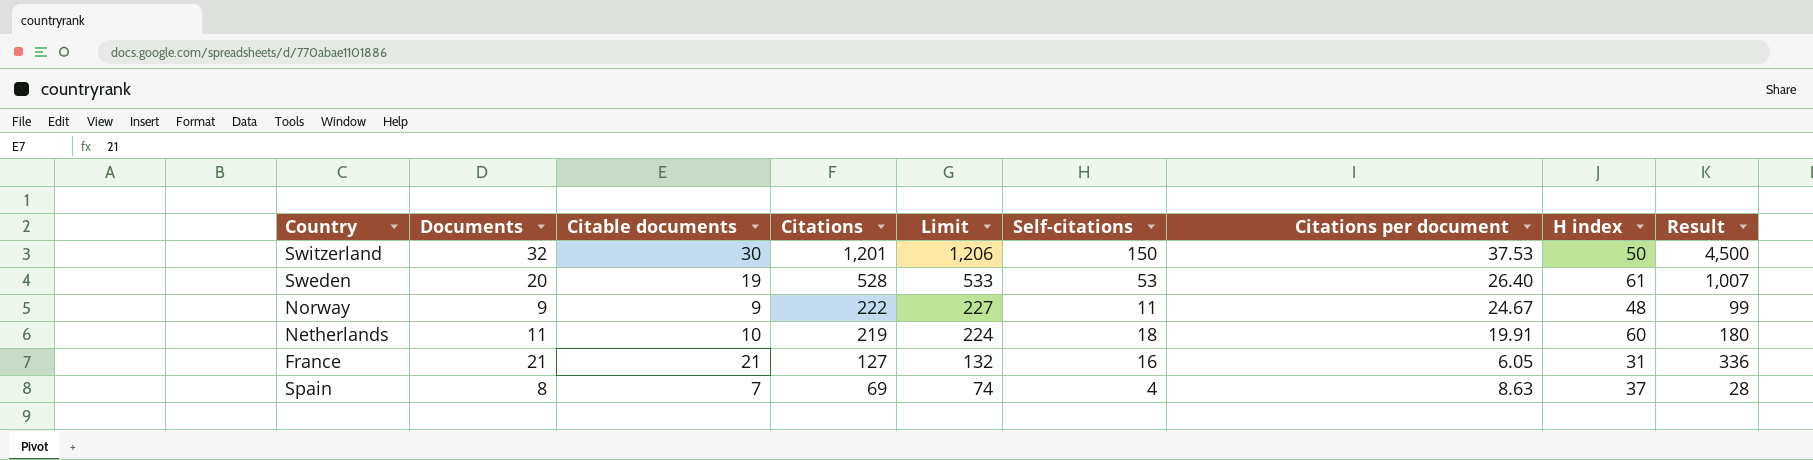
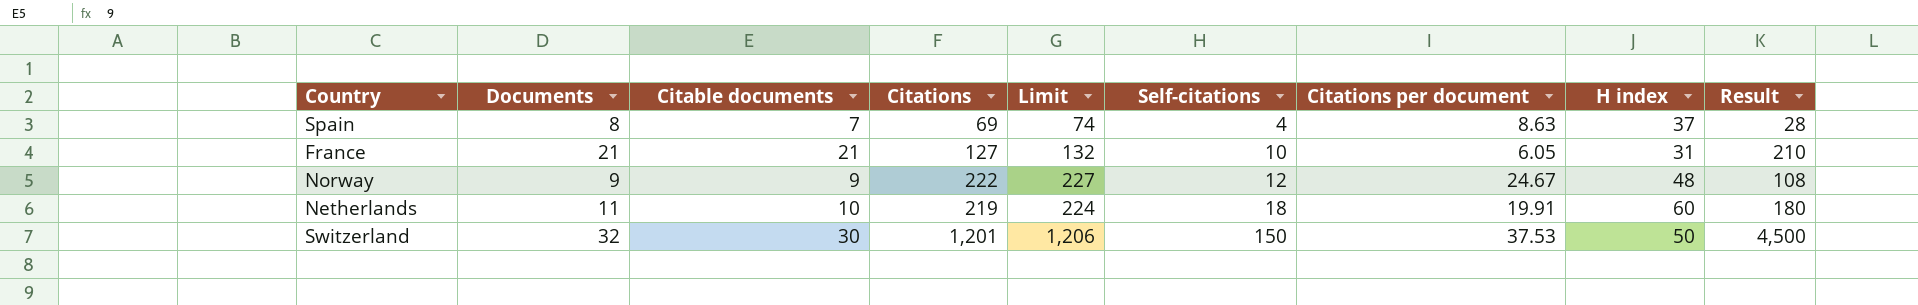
row order: Citations descending -> Self-citations ascending
row Sweden: 20 | 19 | 528 | 533 | 53 | 26.40 | 61 | 1,007 -> none
France | Self-citations: 16 -> 10
France | Result: 336 -> 210
Norway | Self-citations: 11 -> 12
Norway | Result: 99 -> 108

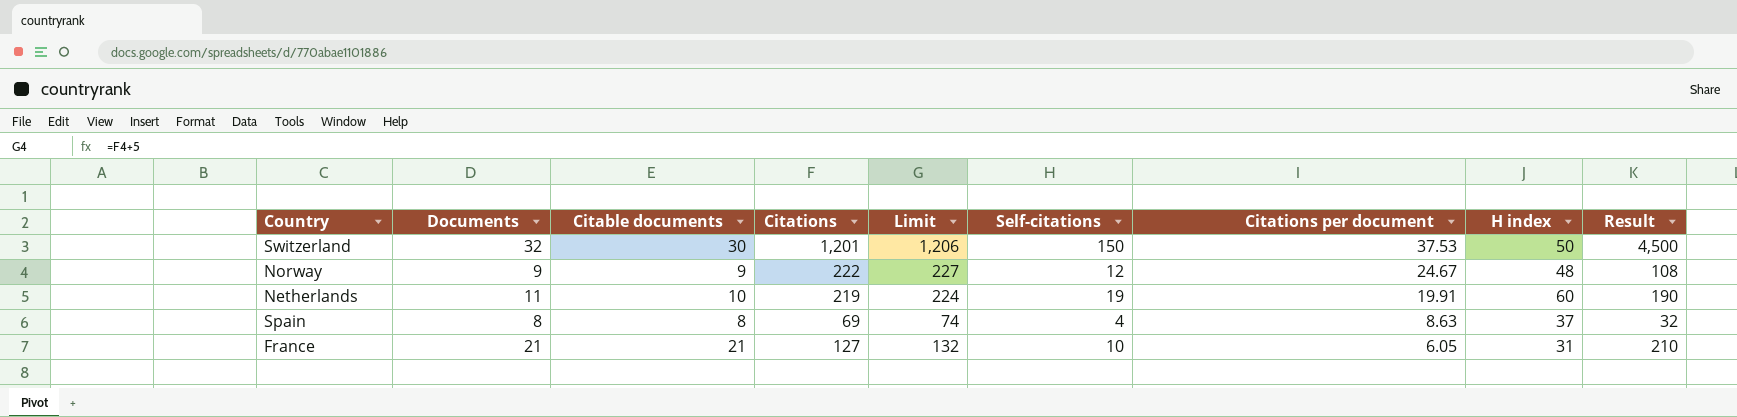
row order: Self-citations ascending -> Citations per document descending
Netherlands | Self-citations: 18 -> 19
Netherlands | Result: 180 -> 190
Spain | Citable documents: 7 -> 8
Spain | Result: 28 -> 32

